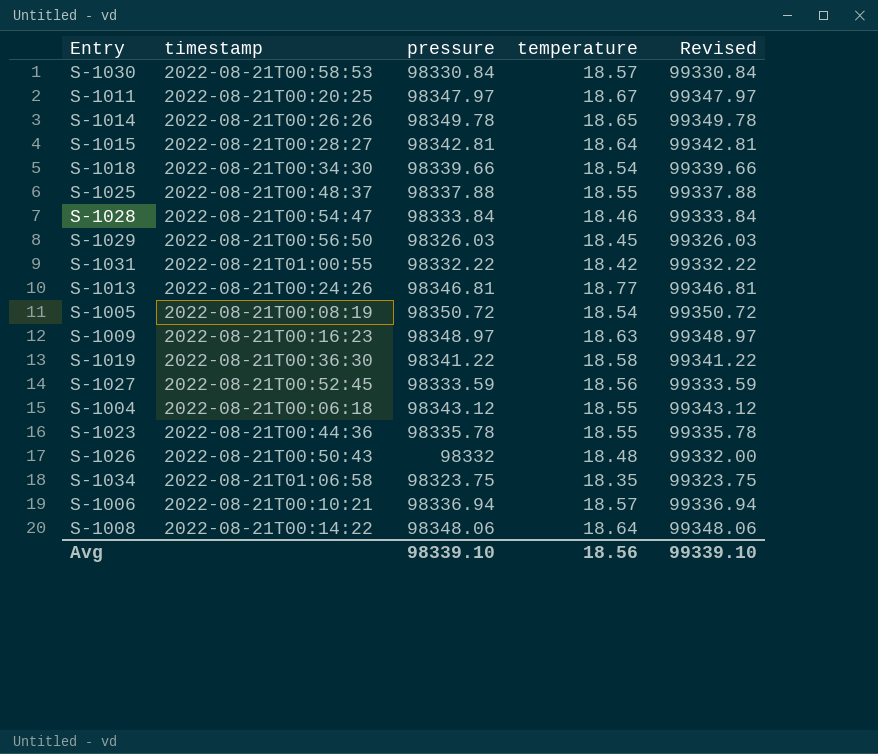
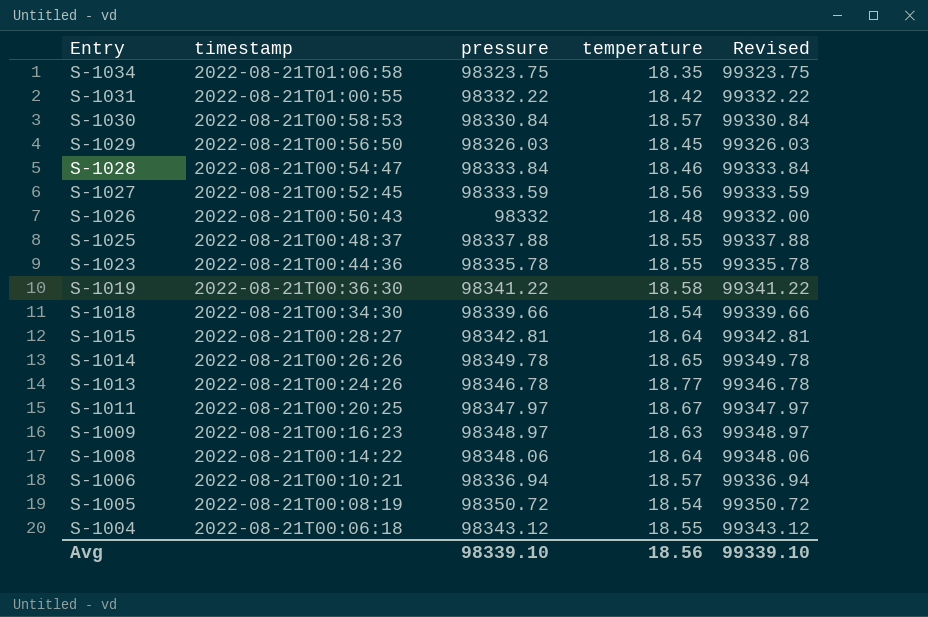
row order: none -> Entry descending
S-1013 | pressure: 98346.81 -> 98346.78
S-1013 | Revised: 99346.81 -> 99346.78

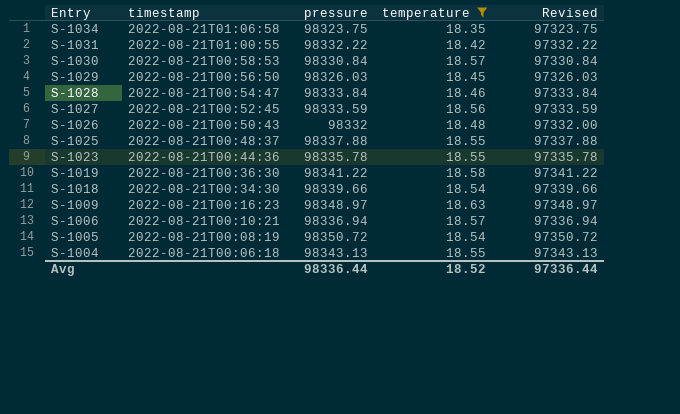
filter: none -> temperature <= 18.63
column Revised | formula: [pressure] + 1000 -> [pressure] - 1000
S-1004 | pressure: 98343.12 -> 98343.13
Avg | pressure: 98339.10 -> 98336.44
Avg | temperature: 18.56 -> 18.52
Avg | Revised: 99339.10 -> 97336.44

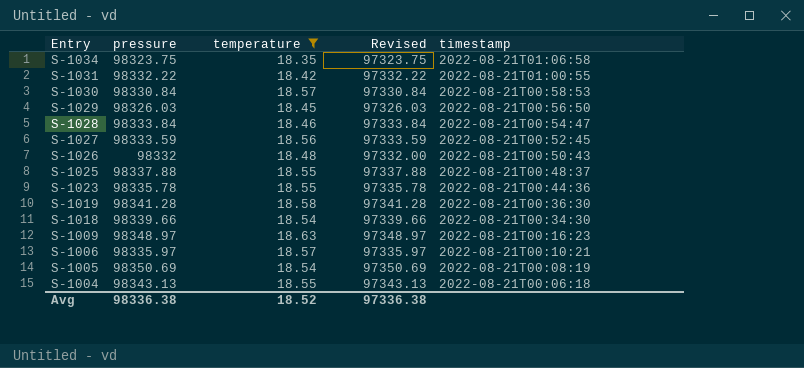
column timestamp | position: 2 -> 5
S-1019 | pressure: 98341.22 -> 98341.28
S-1019 | Revised: 97341.22 -> 97341.28
S-1006 | pressure: 98336.94 -> 98335.97
S-1006 | Revised: 97336.94 -> 97335.97
S-1005 | pressure: 98350.72 -> 98350.69
S-1005 | Revised: 97350.72 -> 97350.69
Avg | pressure: 98336.44 -> 98336.38
Avg | Revised: 97336.44 -> 97336.38

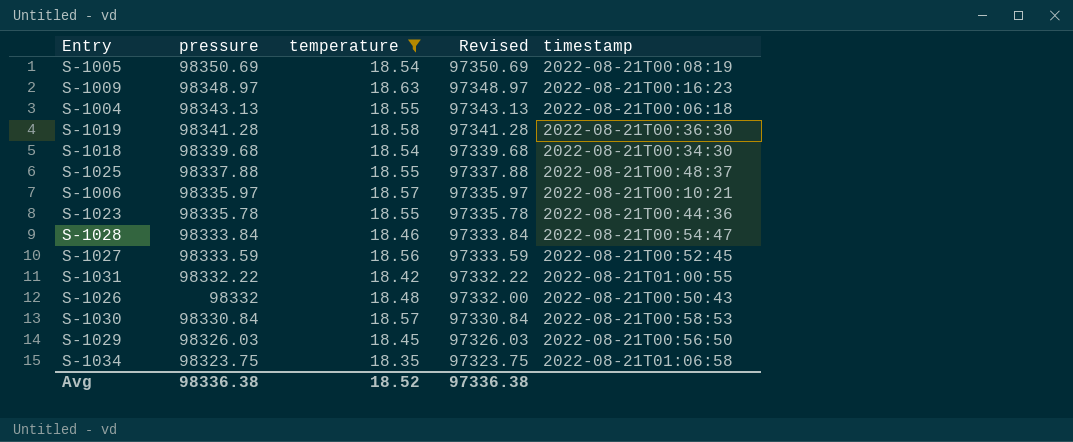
row order: Entry descending -> pressure descending
S-1018 | pressure: 98339.66 -> 98339.68
S-1018 | Revised: 97339.66 -> 97339.68

